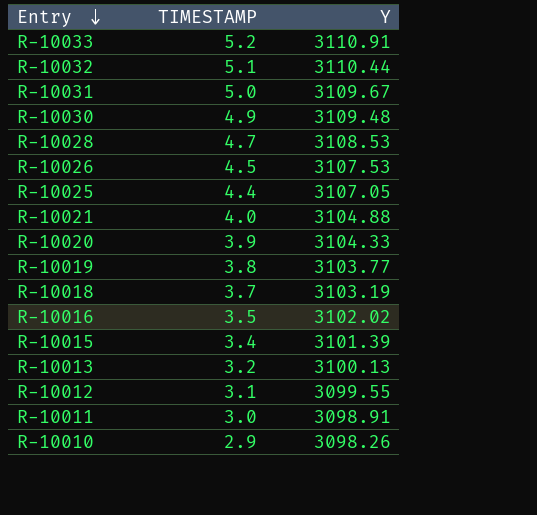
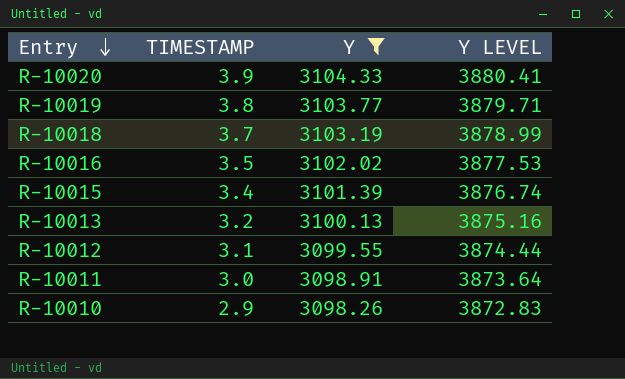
filter: none -> Y <= 3104.33
column Y LEVEL | formula: none -> [Y] * 1.25

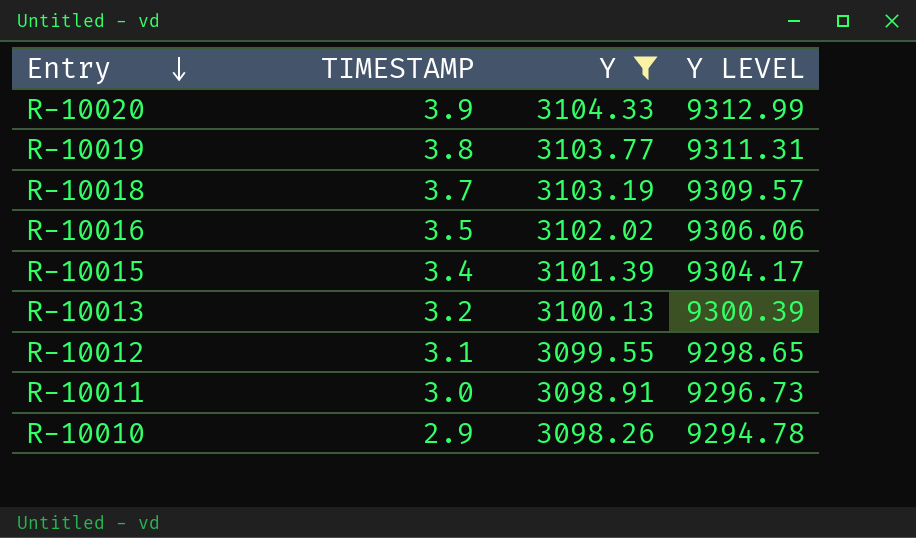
column Y LEVEL | formula: [Y] * 1.25 -> [Y] * 3

